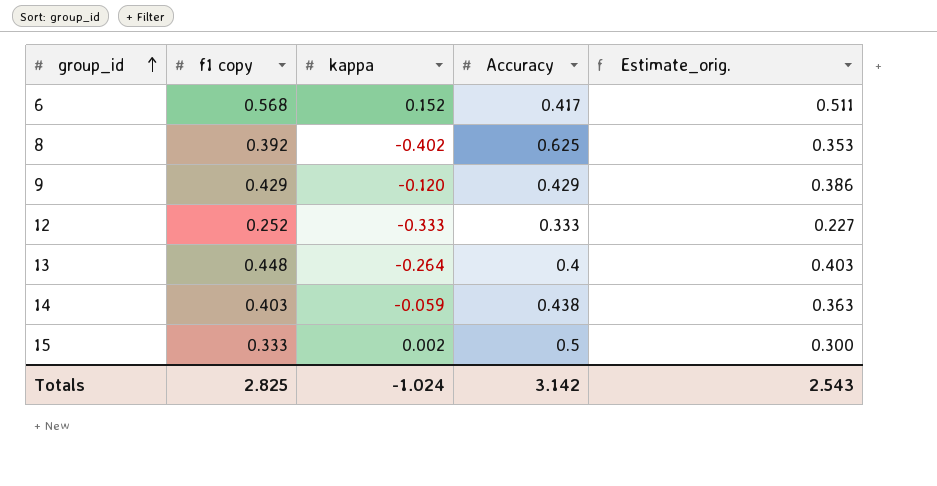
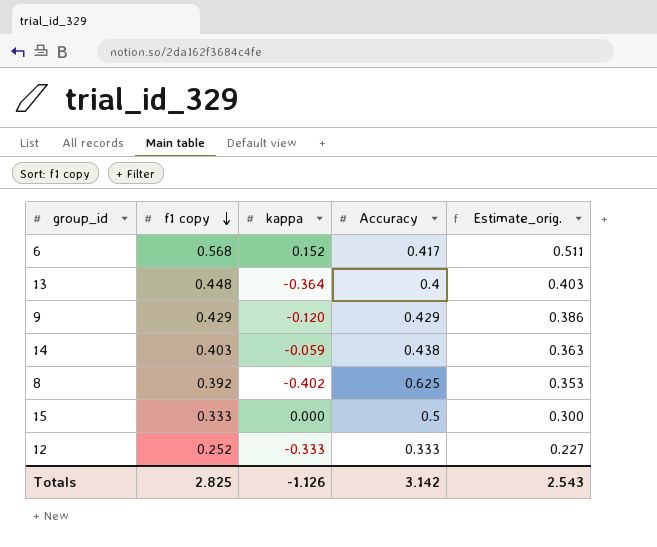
row order: group_id ascending -> f1 copy descending
13 | kappa: -0.264 -> -0.364
15 | kappa: 0.002 -> 0.000
Totals | kappa: -1.024 -> -1.126

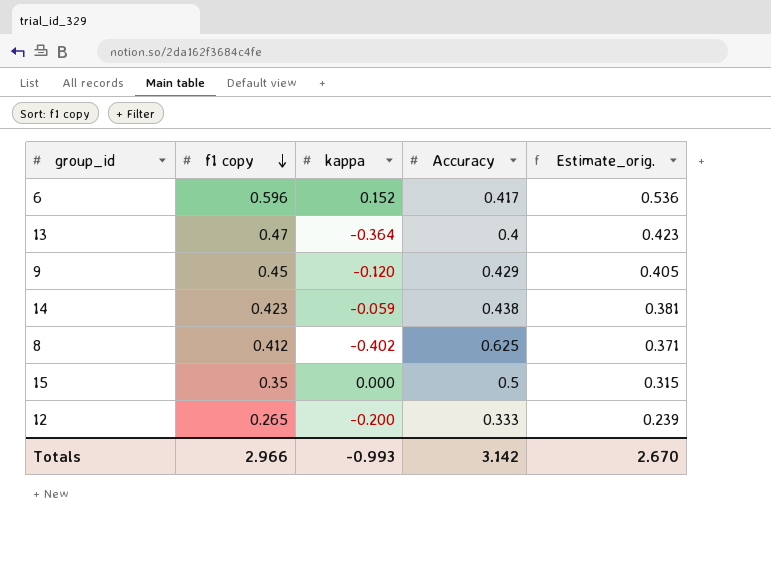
6 | f1 copy: 0.568 -> 0.596
6 | Estimate_orig.: 0.511 -> 0.536
13 | f1 copy: 0.448 -> 0.47
13 | Estimate_orig.: 0.403 -> 0.423
9 | f1 copy: 0.429 -> 0.45
9 | Estimate_orig.: 0.386 -> 0.405
14 | f1 copy: 0.403 -> 0.423
14 | Estimate_orig.: 0.363 -> 0.381
8 | f1 copy: 0.392 -> 0.412
8 | Estimate_orig.: 0.353 -> 0.371
15 | f1 copy: 0.333 -> 0.35
15 | Estimate_orig.: 0.300 -> 0.315
12 | f1 copy: 0.252 -> 0.265
12 | kappa: -0.333 -> -0.200
12 | Estimate_orig.: 0.227 -> 0.239
Totals | f1 copy: 2.825 -> 2.966
Totals | kappa: -1.126 -> -0.993
Totals | Estimate_orig.: 2.543 -> 2.670

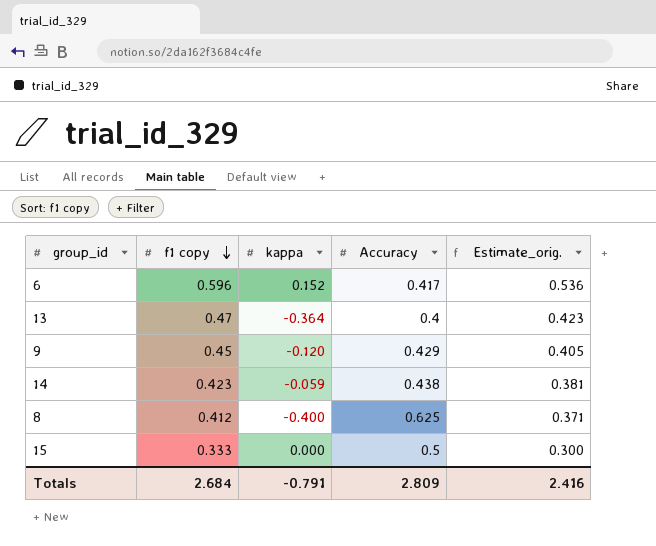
row 12: 0.265 | -0.200 | 0.333 | 0.239 -> none
8 | kappa: -0.402 -> -0.400
15 | f1 copy: 0.35 -> 0.333
15 | Estimate_orig.: 0.315 -> 0.300
Totals | f1 copy: 2.966 -> 2.684
Totals | kappa: -0.993 -> -0.791
Totals | Accuracy: 3.142 -> 2.809
Totals | Estimate_orig.: 2.670 -> 2.416

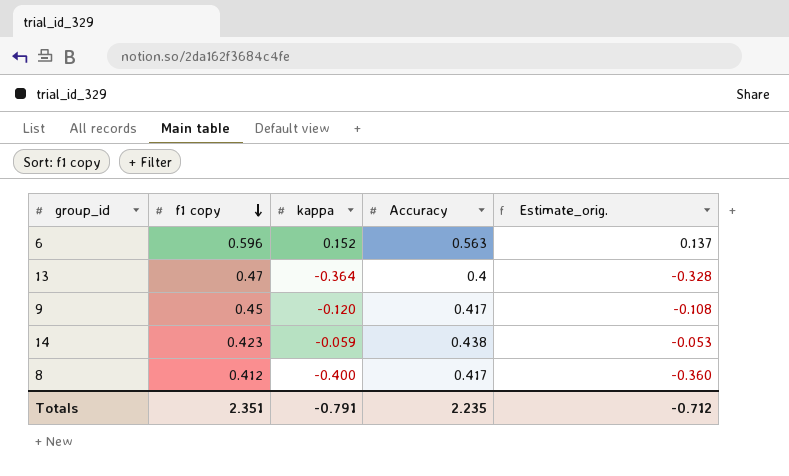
column Estimate_orig. | formula: [f1 copy] * 0.9 -> [kappa] * 0.9
row 15: 0.333 | 0.000 | 0.5 | 0.300 -> none
6 | Accuracy: 0.417 -> 0.563
9 | Accuracy: 0.429 -> 0.417
8 | Accuracy: 0.625 -> 0.417
Totals | f1 copy: 2.684 -> 2.351
Totals | Accuracy: 2.809 -> 2.235
Totals | Estimate_orig.: 2.416 -> -0.712

